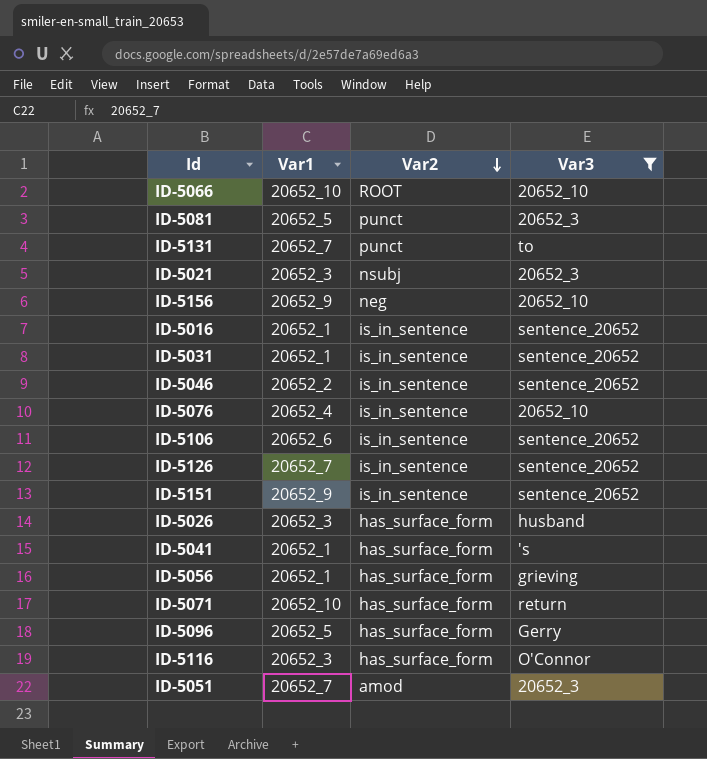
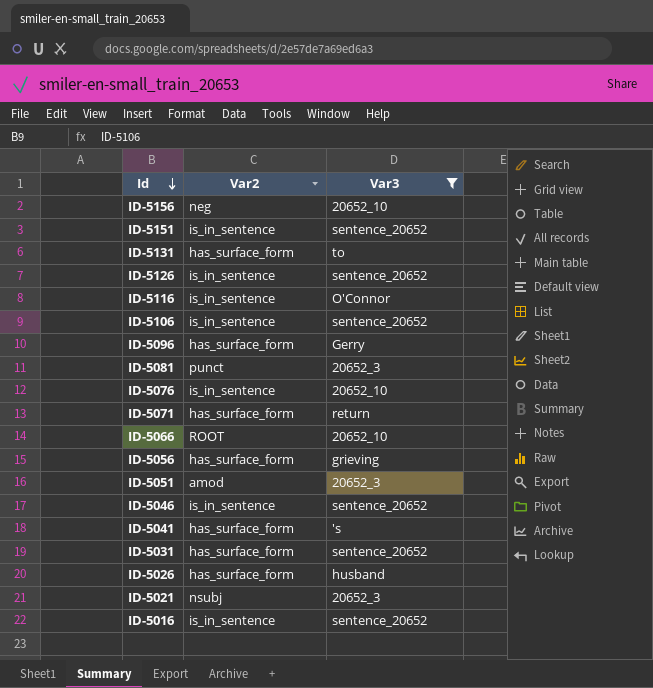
row order: Var2 descending -> Id descending
column Var1 | position: 2 -> none
ID-5131 | Var2: punct -> has_surface_form
ID-5116 | Var2: has_surface_form -> is_in_sentence
ID-5031 | Var2: is_in_sentence -> has_surface_form

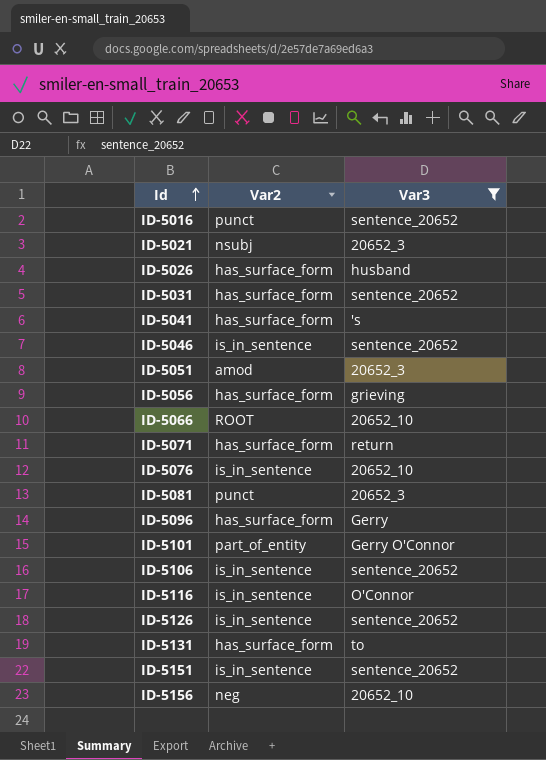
row order: Id descending -> Id ascending
ID-5016 | Var2: is_in_sentence -> punct
row ID-5101: none -> part_of_entity | Gerry O'Connor

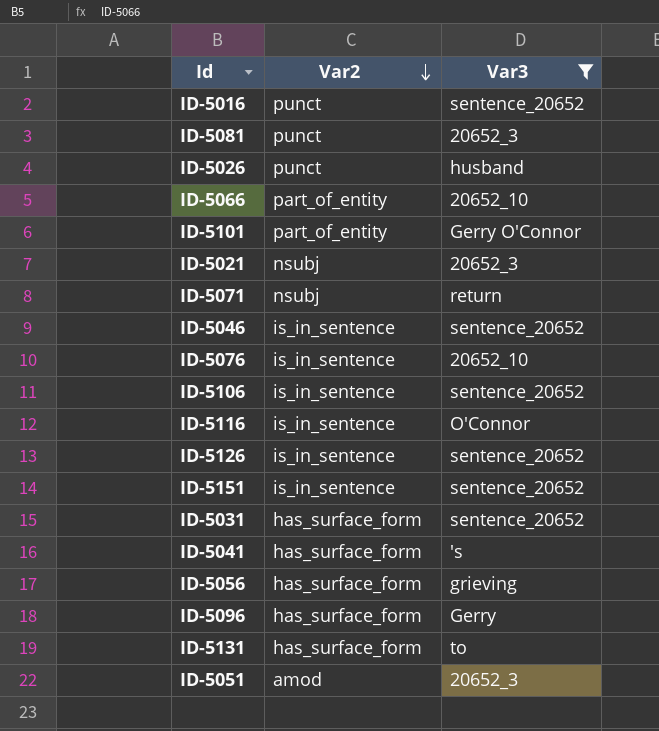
row order: Id ascending -> Var2 descending
row ID-5156: neg | 20652_10 -> none
ID-5026 | Var2: has_surface_form -> punct
ID-5066 | Var2: ROOT -> part_of_entity
ID-5071 | Var2: has_surface_form -> nsubj

